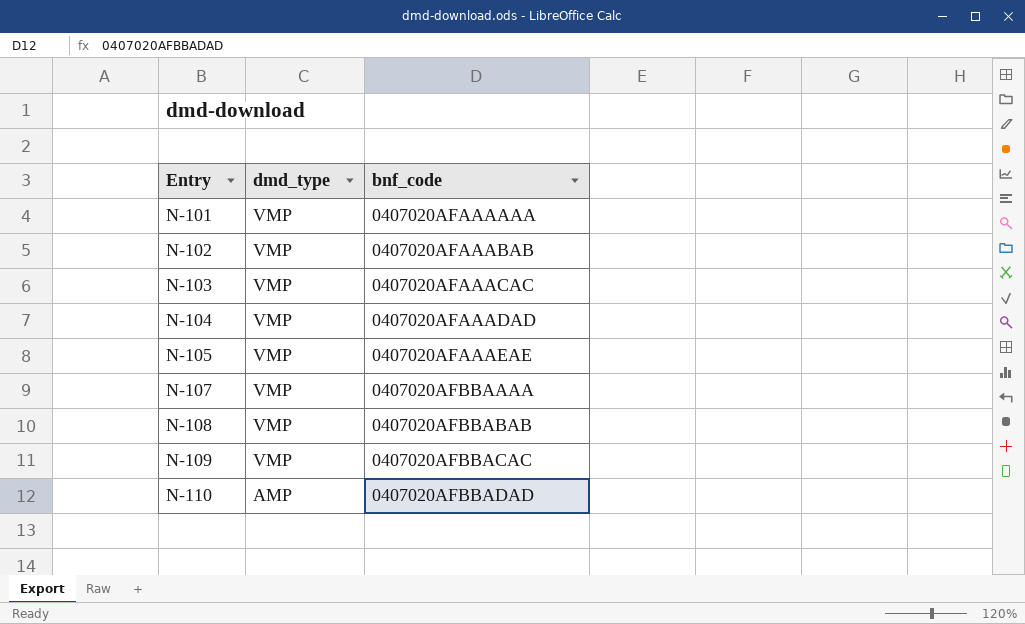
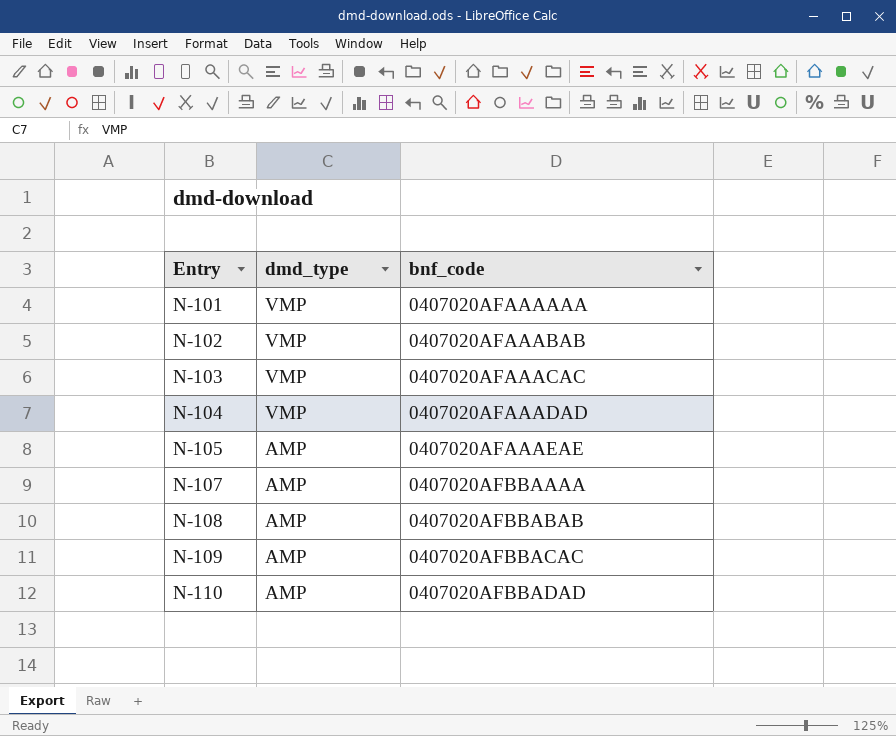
N-105 | dmd_type: VMP -> AMP
N-107 | dmd_type: VMP -> AMP
N-108 | dmd_type: VMP -> AMP
N-109 | dmd_type: VMP -> AMP

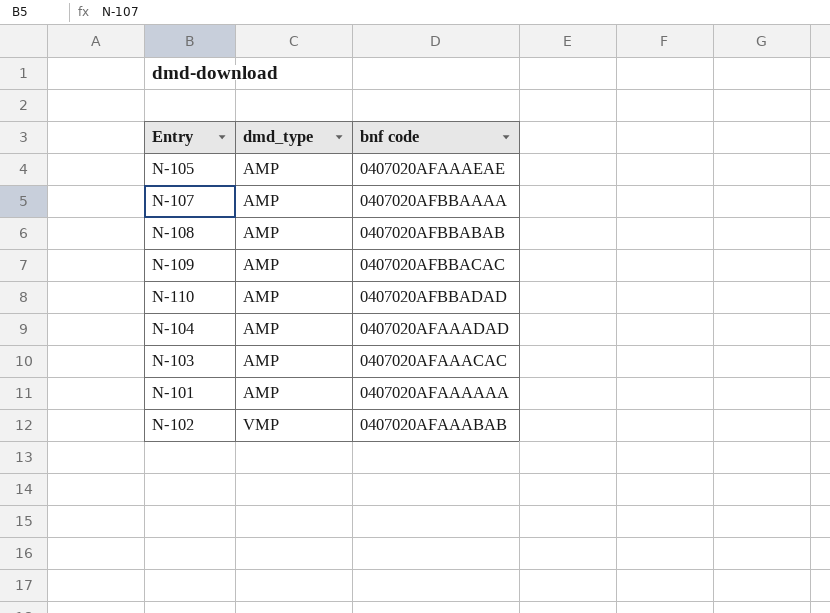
row order: Entry ascending -> dmd_type ascending
column name: bnf_code -> bnf code
N-104 | dmd_type: VMP -> AMP
N-103 | dmd_type: VMP -> AMP
N-101 | dmd_type: VMP -> AMP

